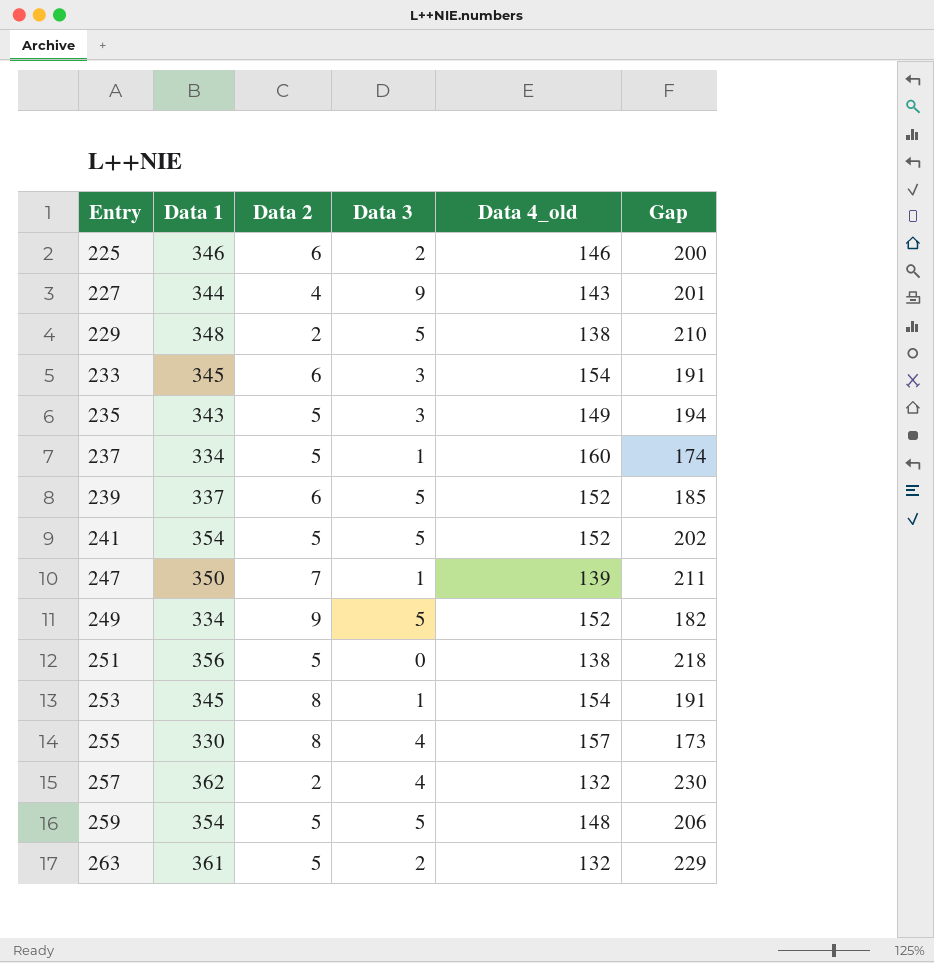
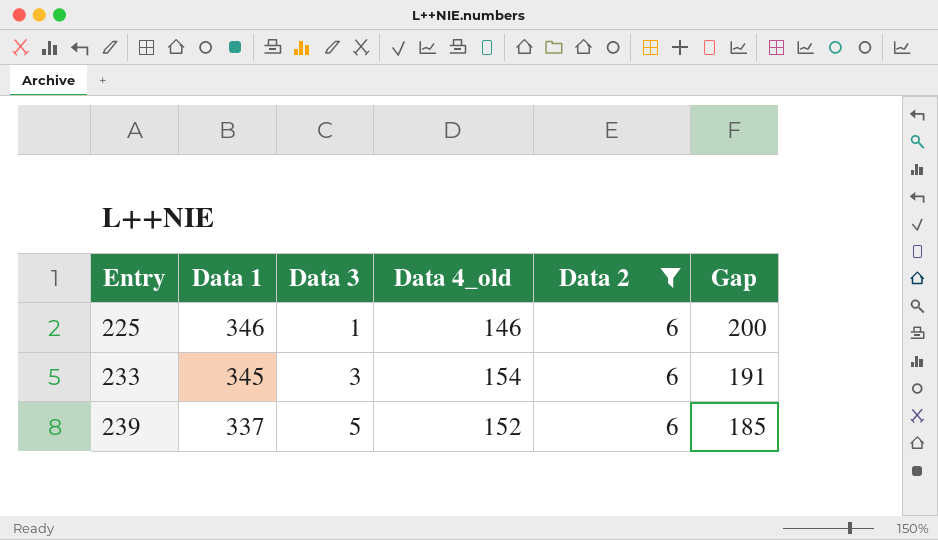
filter: none -> Data 2 = 6
column Data 2 | position: 3 -> 5
225 | Data 3: 2 -> 1

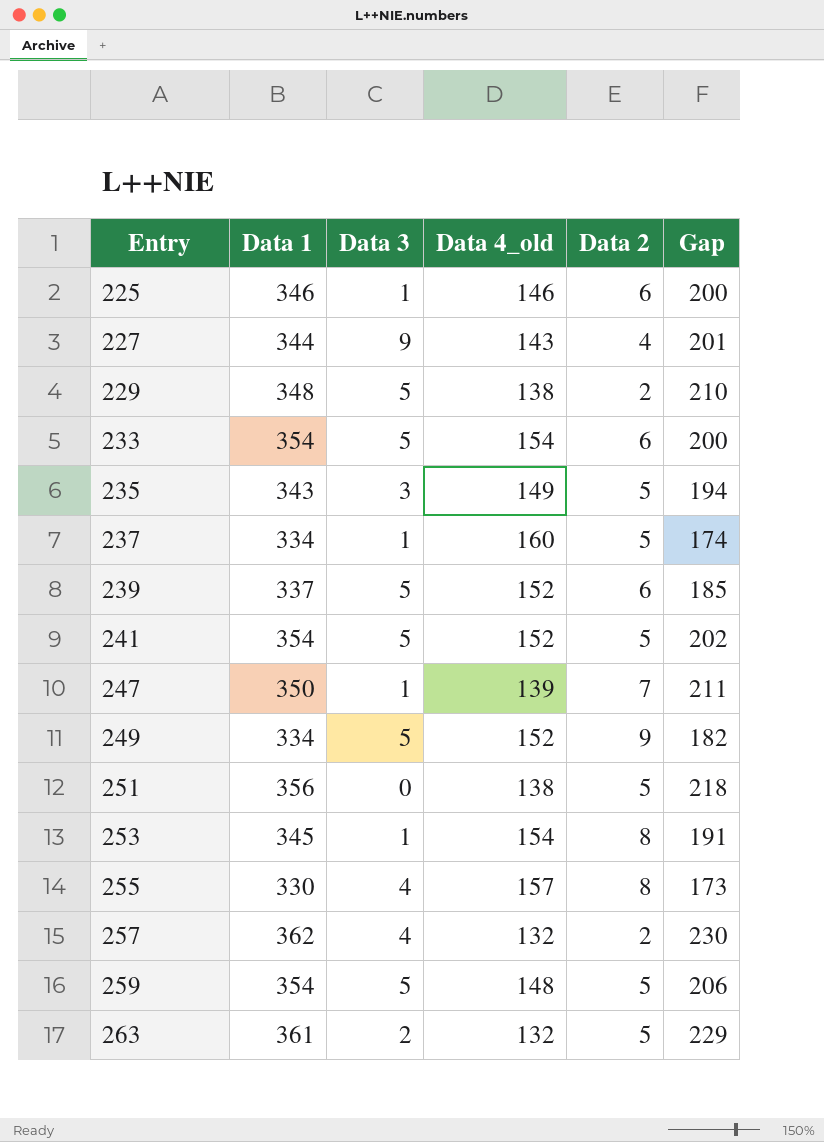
filter: Data 2 = 6 -> none
233 | Data 1: 345 -> 354
233 | Data 3: 3 -> 5
233 | Gap: 191 -> 200

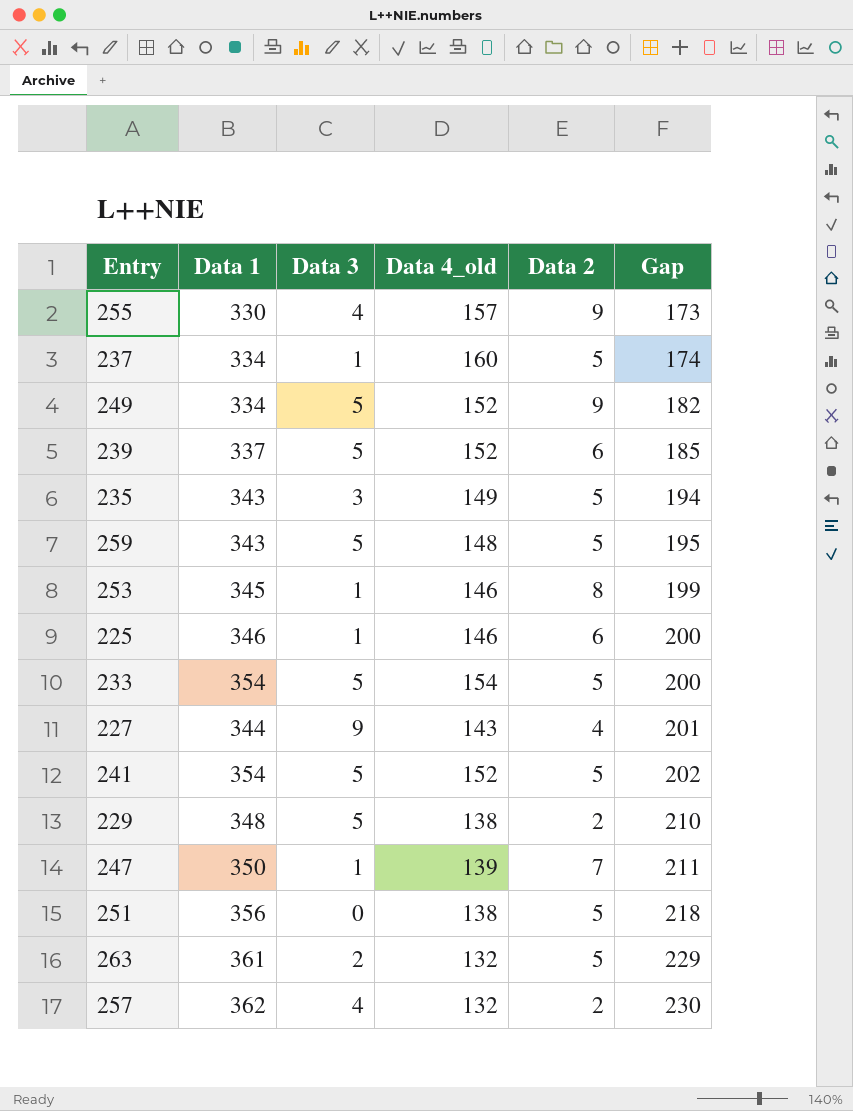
row order: Entry ascending -> Gap ascending
255 | Data 2: 8 -> 9
259 | Data 1: 354 -> 343
259 | Gap: 206 -> 195
253 | Data 4_old: 154 -> 146
253 | Gap: 191 -> 199
233 | Data 2: 6 -> 5

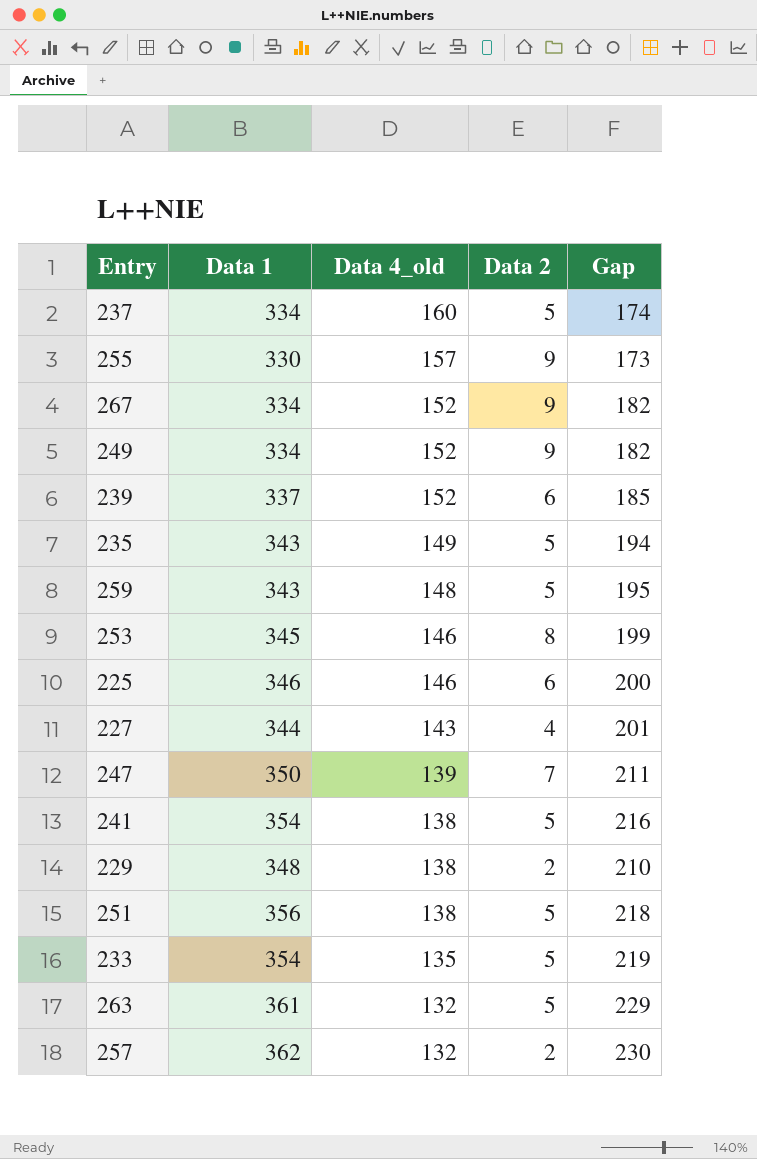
row order: Gap ascending -> Data 4_old descending
column Data 3 | position: 3 -> none
row 267: none -> 334 | 152 | 9 | 182
241 | Data 4_old: 152 -> 138
241 | Gap: 202 -> 216
233 | Data 4_old: 154 -> 135
233 | Gap: 200 -> 219

